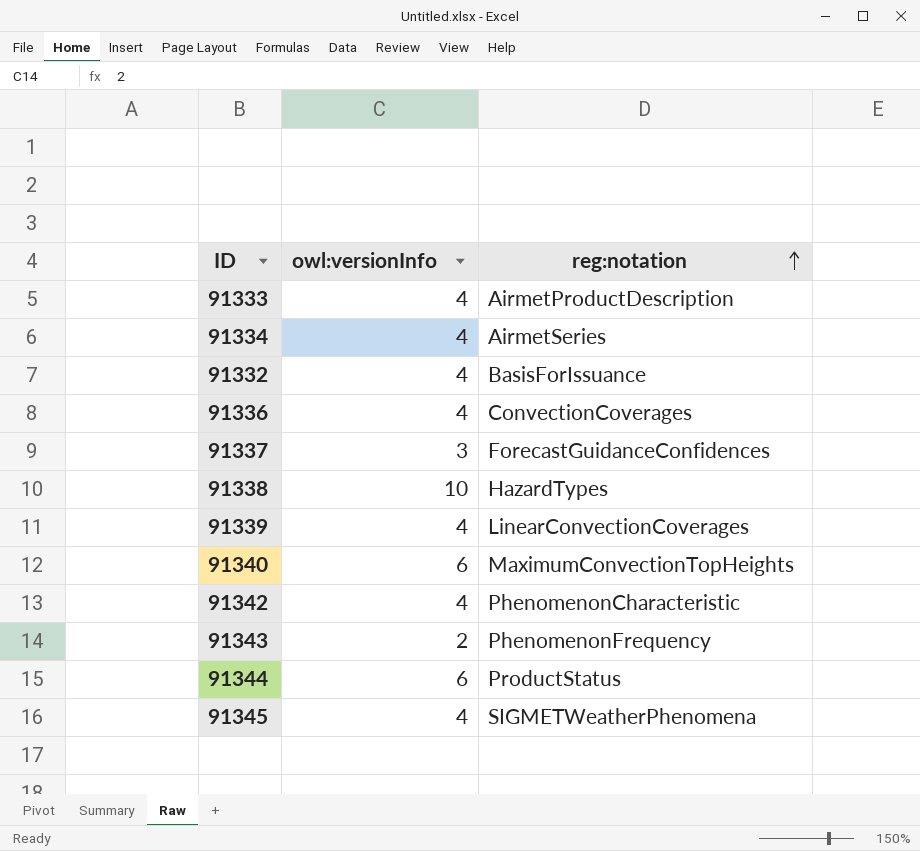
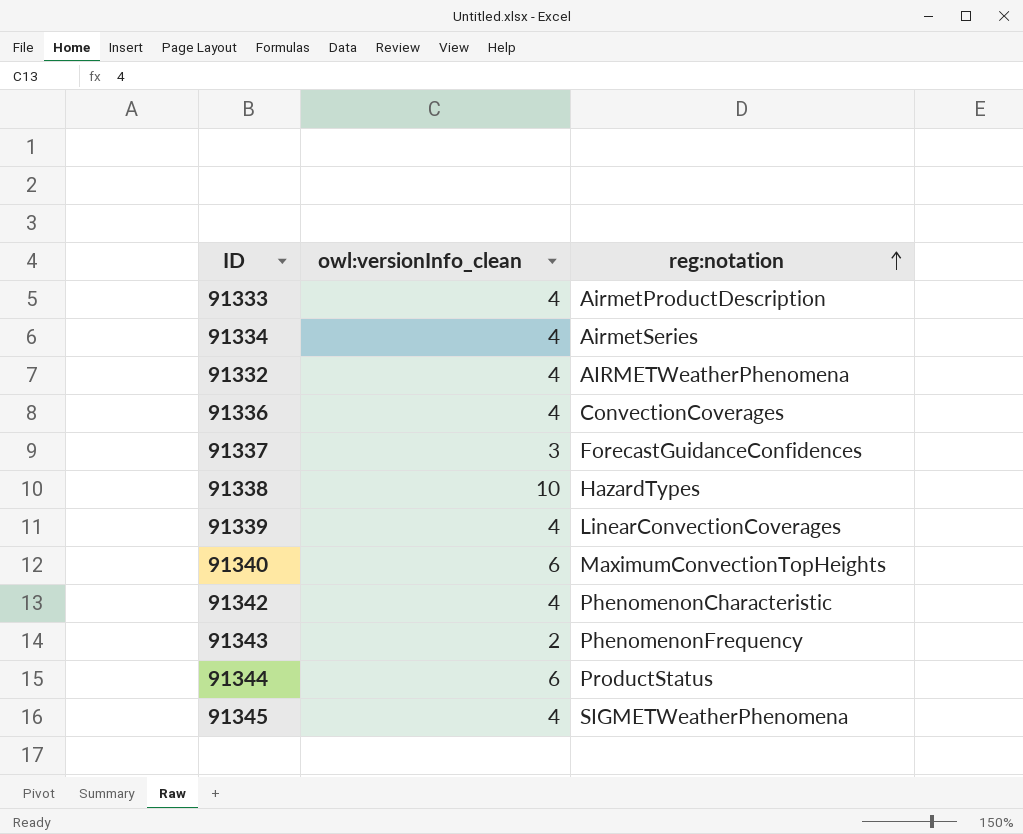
column name: owl:versionInfo -> owl:versionInfo_clean
91332 | reg:notation: BasisForIssuance -> AIRMETWeatherPhenomena

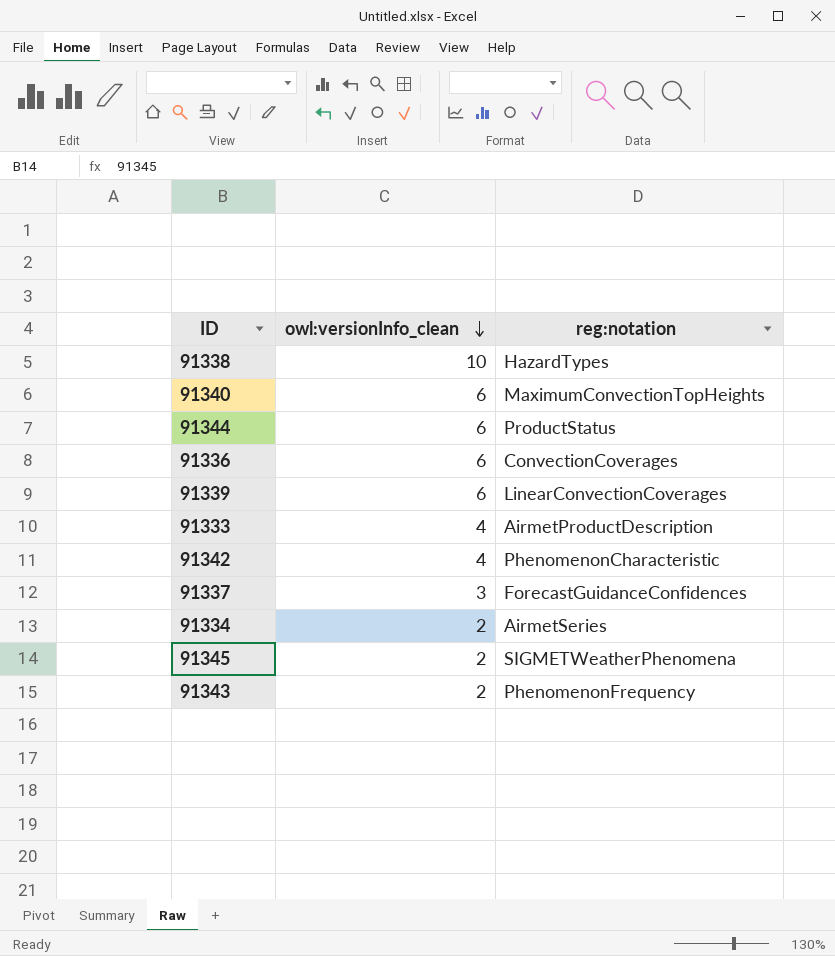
row order: reg:notation ascending -> owl:versionInfo_clean descending
row 91332: 4 | AIRMETWeatherPhenomena -> none
91336 | owl:versionInfo_clean: 4 -> 6
91339 | owl:versionInfo_clean: 4 -> 6
91334 | owl:versionInfo_clean: 4 -> 2
91345 | owl:versionInfo_clean: 4 -> 2

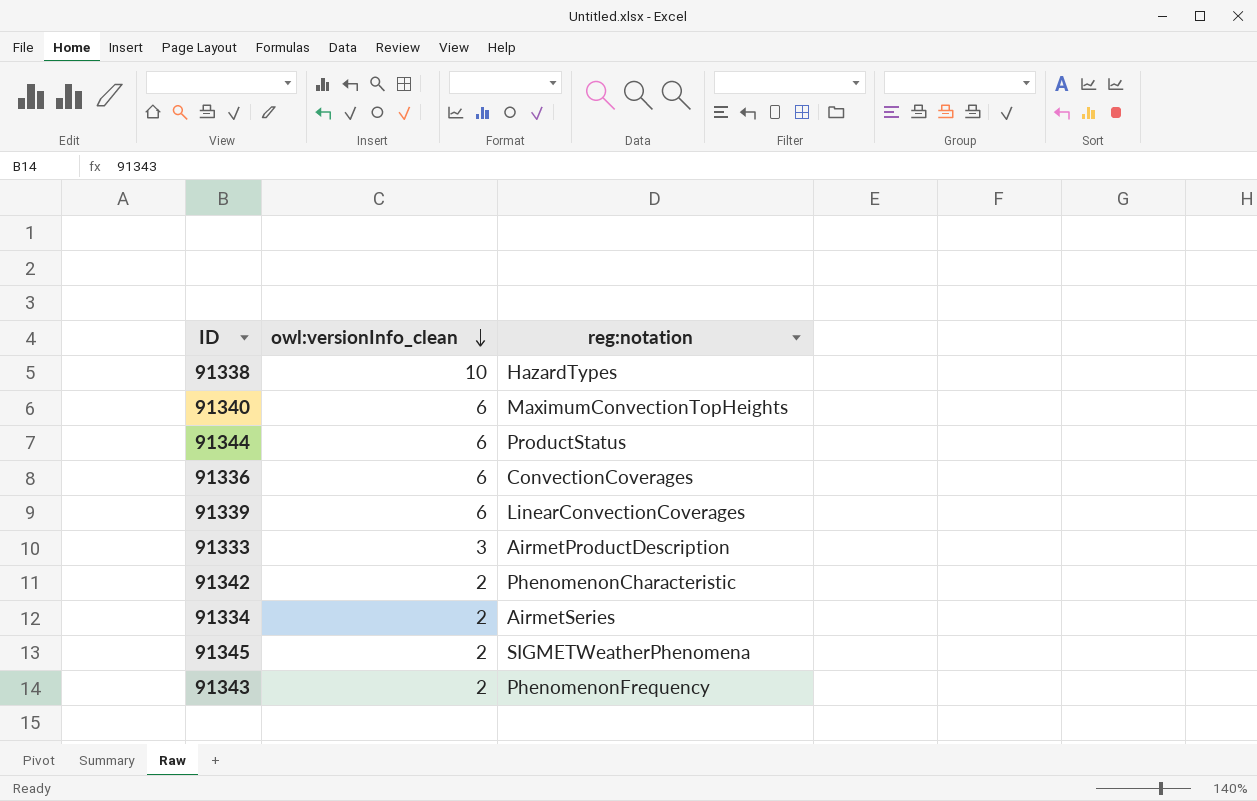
row 91337: 3 | ForecastGuidanceConfidences -> none
91333 | owl:versionInfo_clean: 4 -> 3
91342 | owl:versionInfo_clean: 4 -> 2

